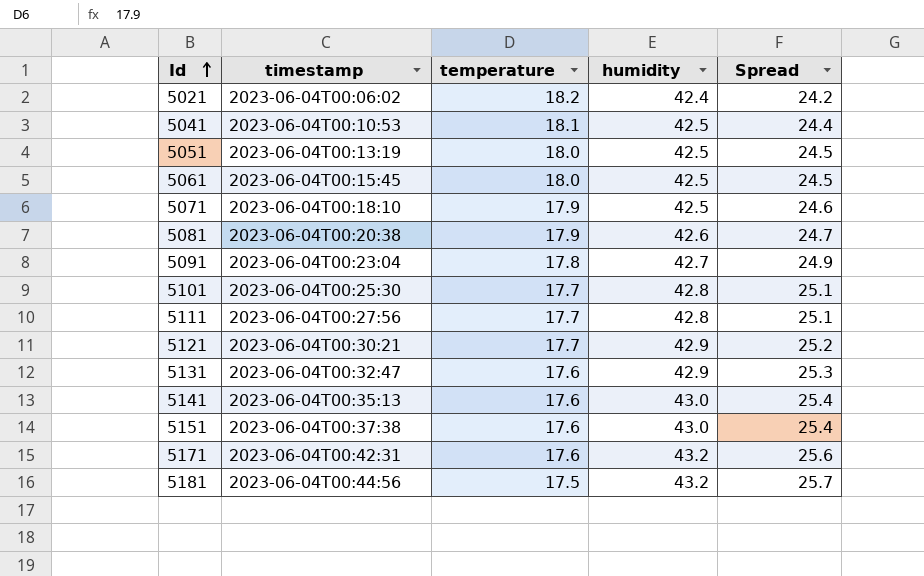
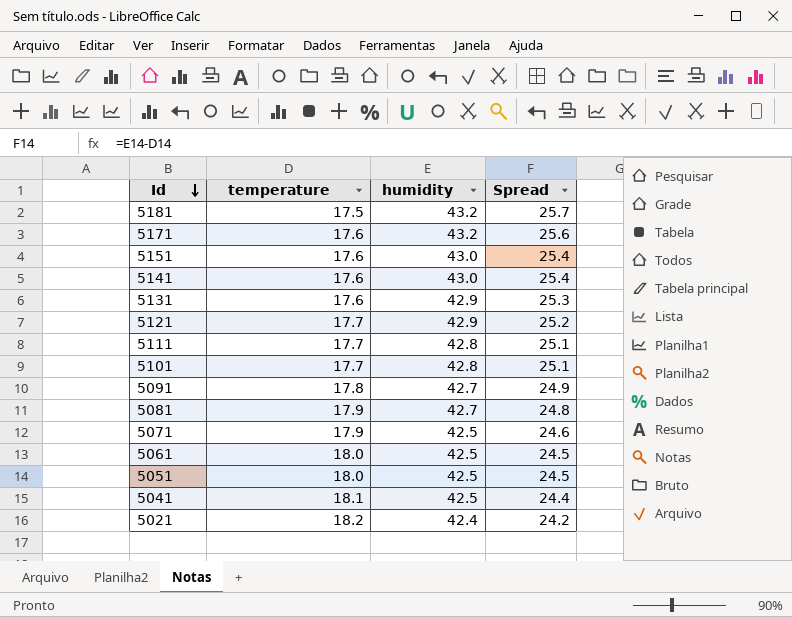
row order: Id ascending -> Id descending
column timestamp | position: 2 -> none
5081 | humidity: 42.6 -> 42.7
5081 | Spread: 24.7 -> 24.8

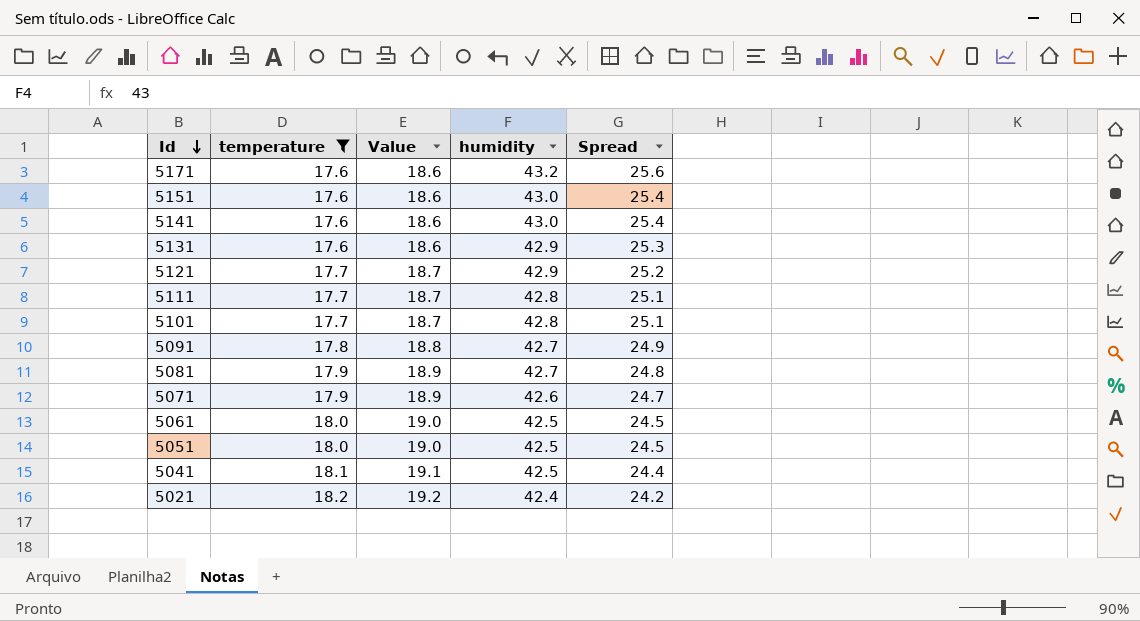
filter: none -> temperature != 17.5
column Value | formula: none -> [temperature] + 1
5071 | humidity: 42.5 -> 42.6
5071 | Spread: 24.6 -> 24.7

